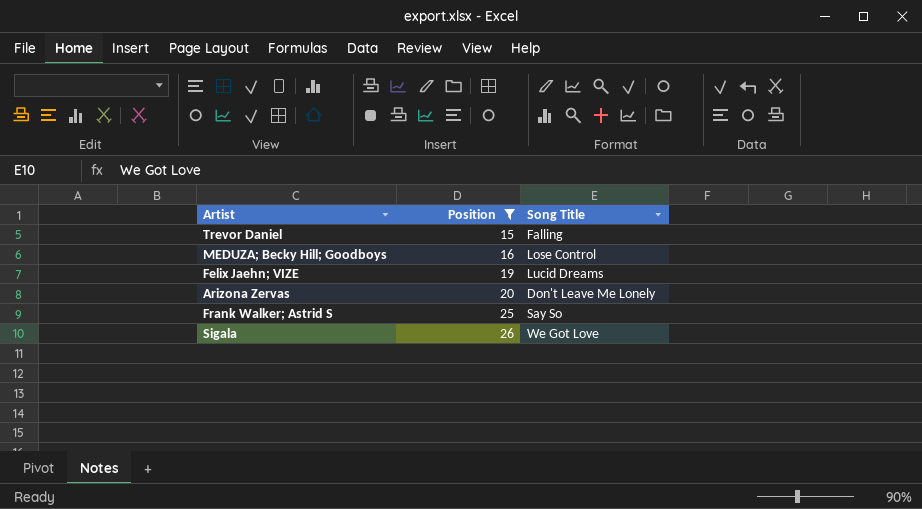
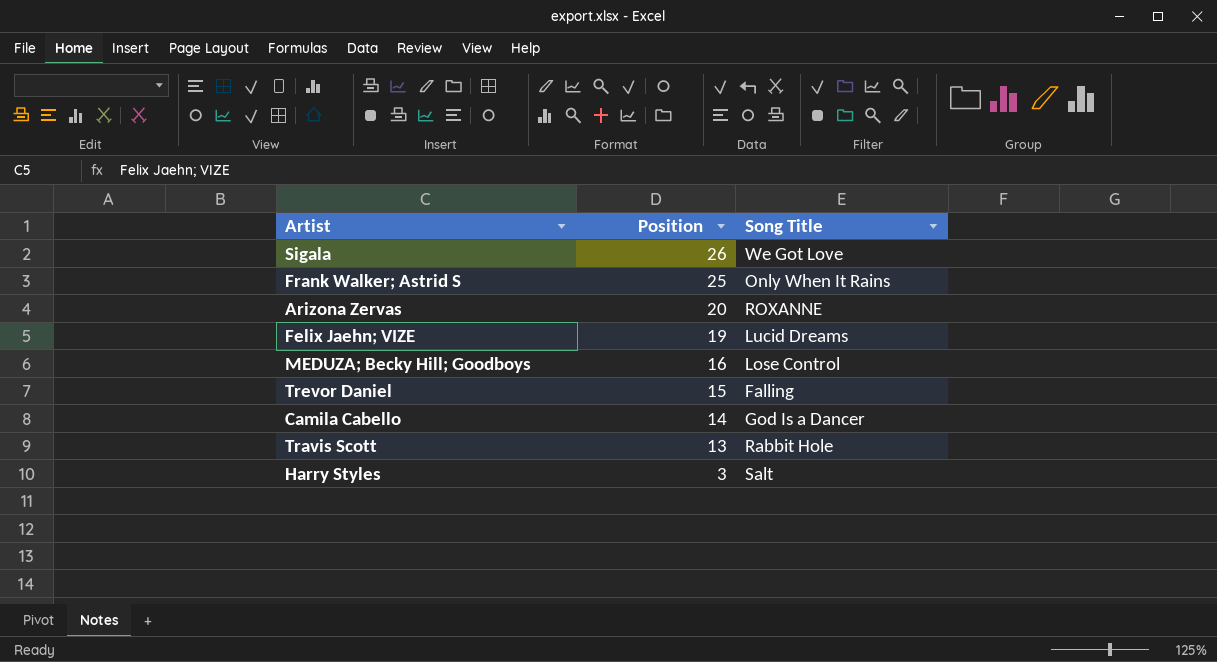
filter: Position >= 15 -> none
row order: Position ascending -> Position descending
Frank Walker; Astrid S | Song Title: Say So -> Only When It Rains
Arizona Zervas | Song Title: Don't Leave Me Lonely -> ROXANNE

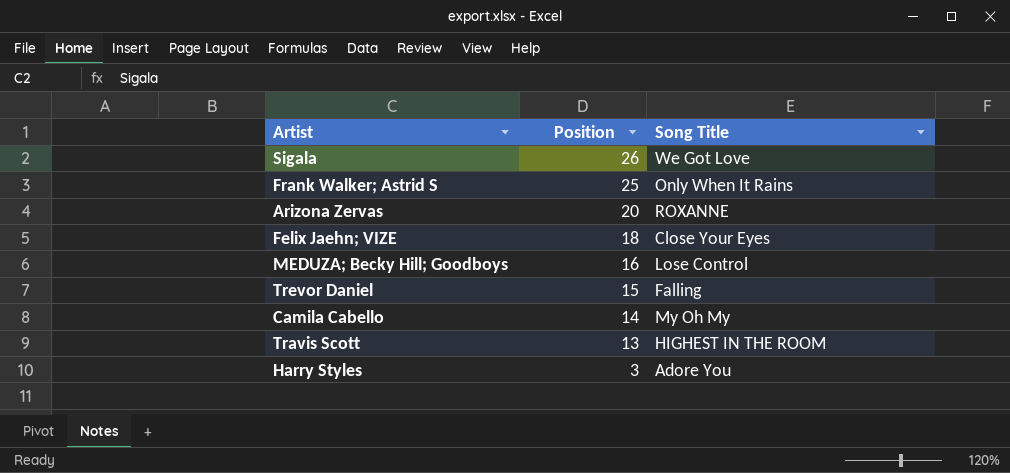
Felix Jaehn; VIZE | Position: 19 -> 18
Felix Jaehn; VIZE | Song Title: Lucid Dreams -> Close Your Eyes
Camila Cabello | Song Title: God Is a Dancer -> My Oh My
Travis Scott | Song Title: Rabbit Hole -> HIGHEST IN THE ROOM
Harry Styles | Song Title: Salt -> Adore You

